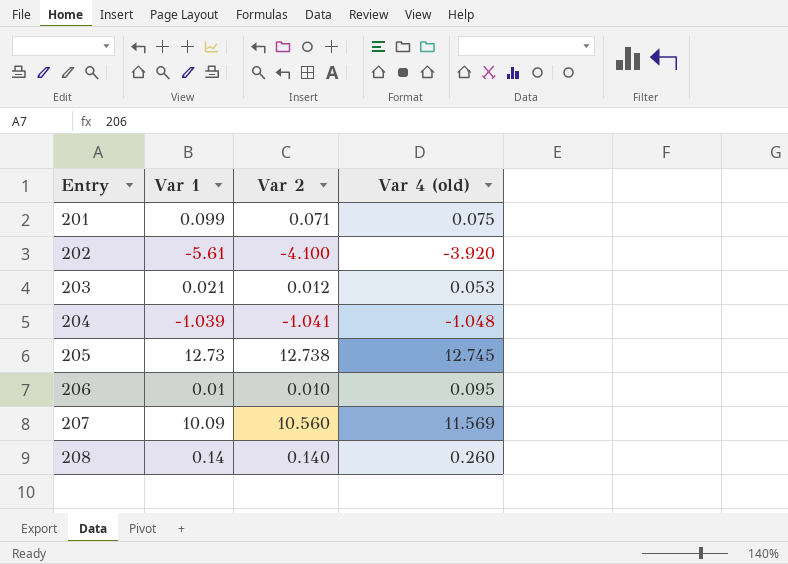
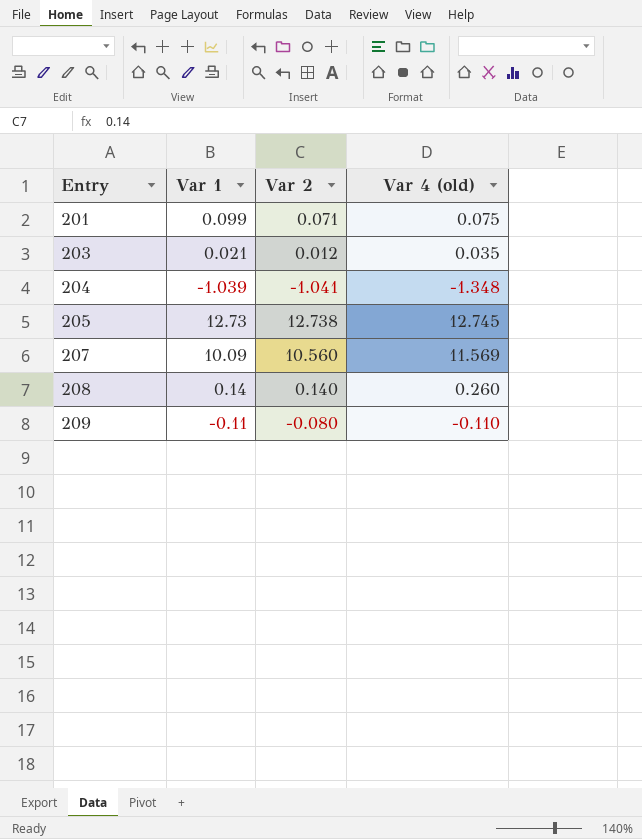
row 202: -5.61 | -4.100 | -3.920 -> none
row 206: 0.01 | 0.010 | 0.095 -> none
203 | Var 4 (old): 0.053 -> 0.035
204 | Var 4 (old): -1.048 -> -1.348
row 209: none -> -0.11 | -0.080 | -0.110

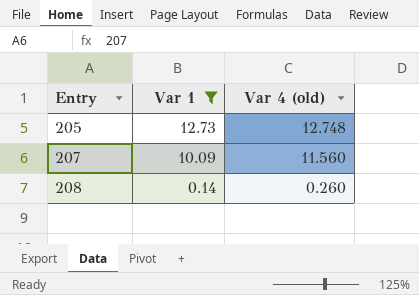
filter: none -> Var 1 >= 0.14
column Var 2 | position: 3 -> none
205 | Var 4 (old): 12.745 -> 12.748
207 | Var 4 (old): 11.569 -> 11.560

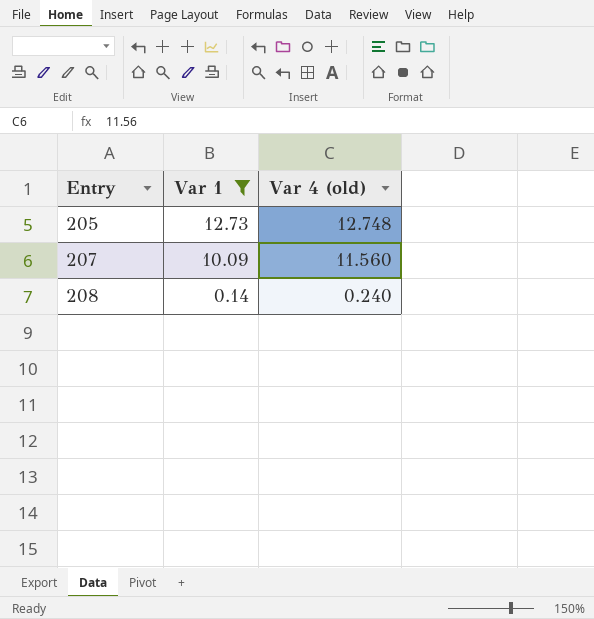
208 | Var 4 (old): 0.260 -> 0.240

